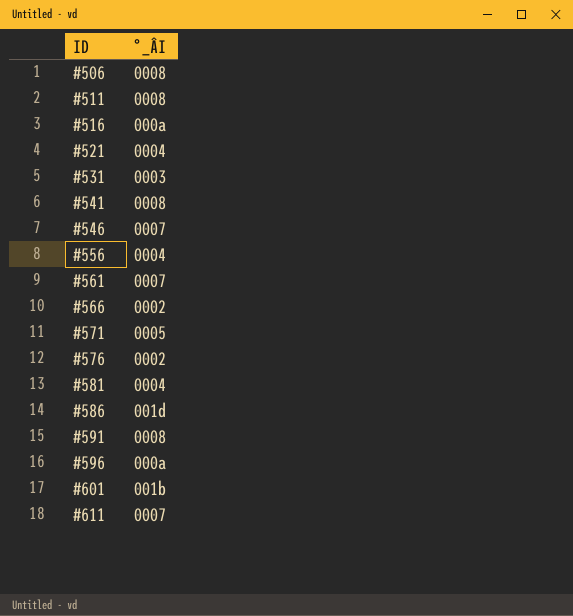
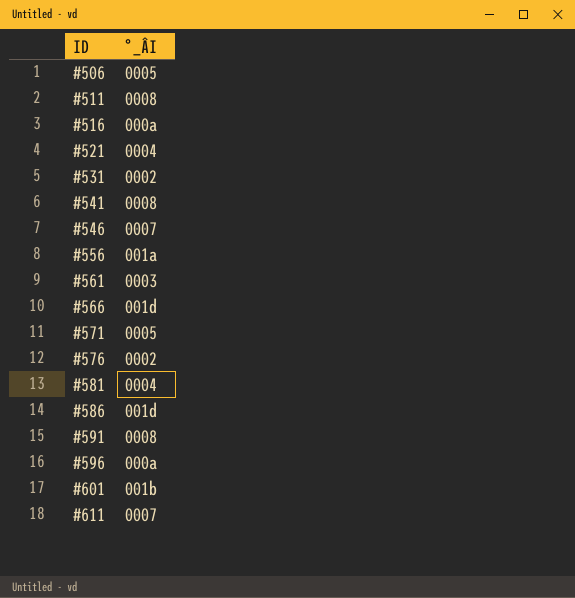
#506 | °_ÂI: 0008 -> 0005
#531 | °_ÂI: 0003 -> 0002
#556 | °_ÂI: 0004 -> 001a
#561 | °_ÂI: 0007 -> 0003
#566 | °_ÂI: 0002 -> 001d

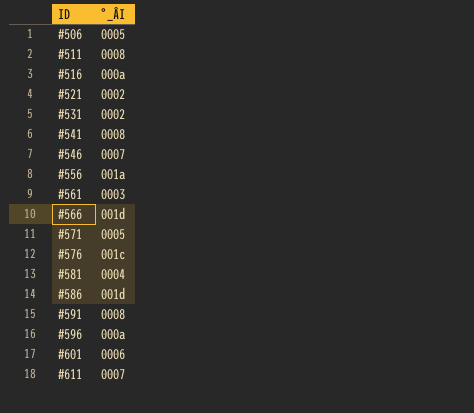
#521 | °_ÂI: 0004 -> 0002
#576 | °_ÂI: 0002 -> 001c
#601 | °_ÂI: 001b -> 0006

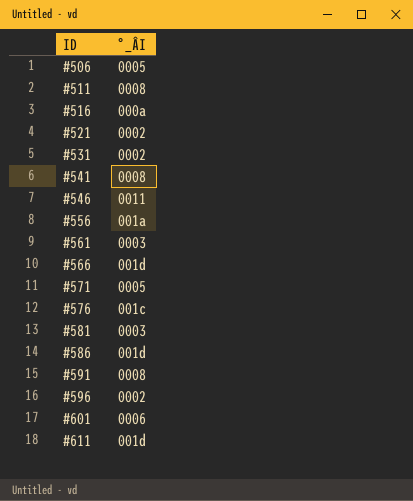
#546 | °_ÂI: 0007 -> 0011
#581 | °_ÂI: 0004 -> 0003
#596 | °_ÂI: 000a -> 0002
#611 | °_ÂI: 0007 -> 001d

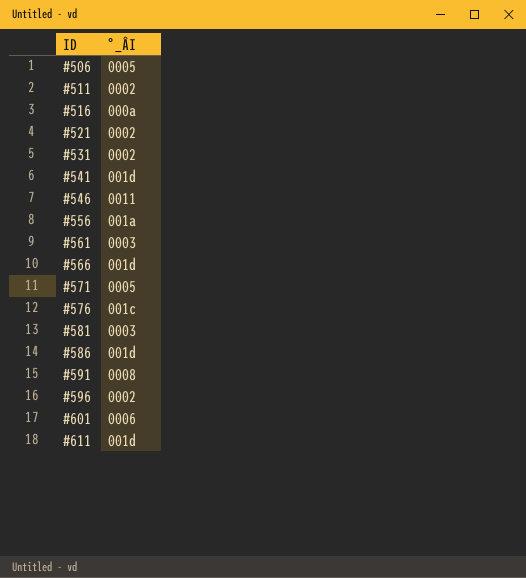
#511 | °_ÂI: 0008 -> 0002
#541 | °_ÂI: 0008 -> 001d

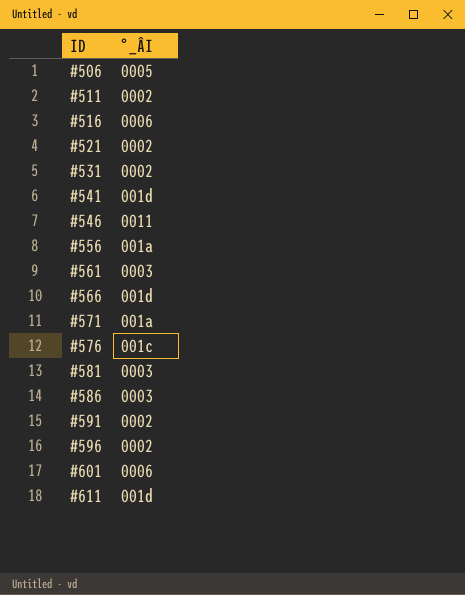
#516 | °_ÂI: 000a -> 0006
#571 | °_ÂI: 0005 -> 001a
#586 | °_ÂI: 001d -> 0003
#591 | °_ÂI: 0008 -> 0002

